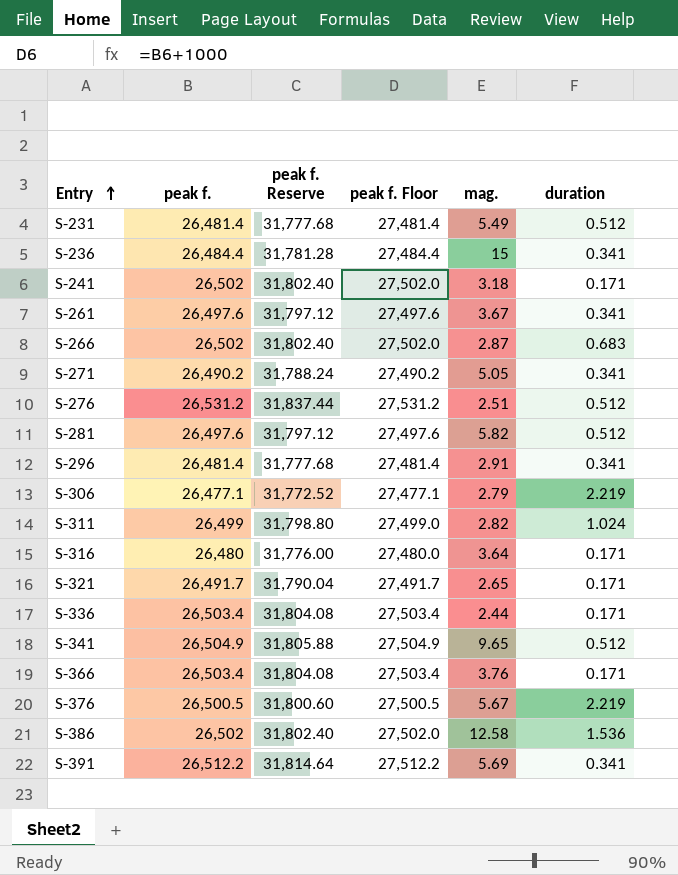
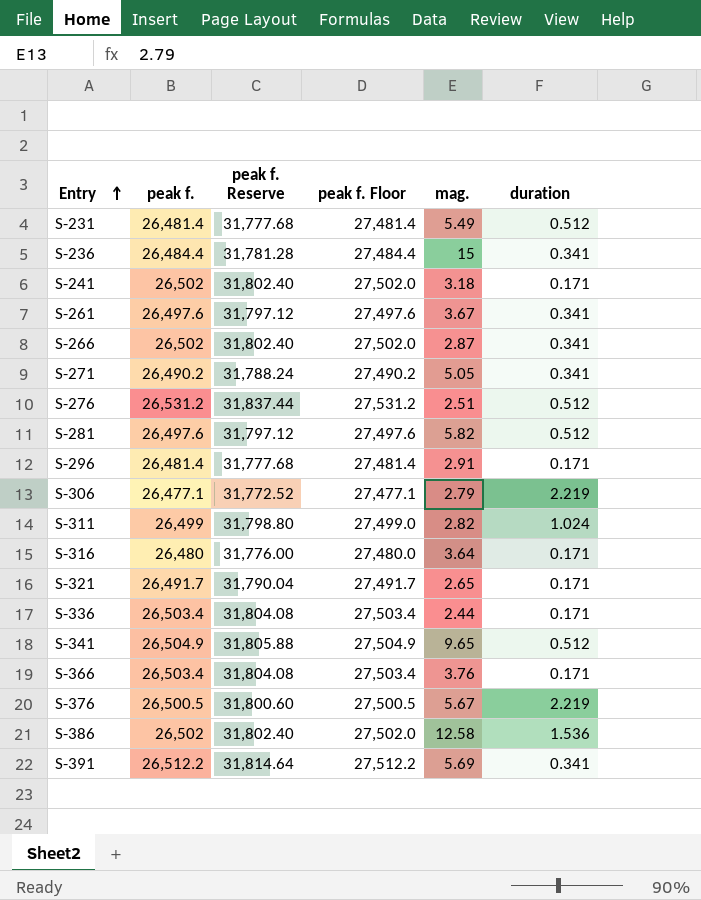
S-266 | duration: 0.683 -> 0.341
S-296 | duration: 0.341 -> 0.171

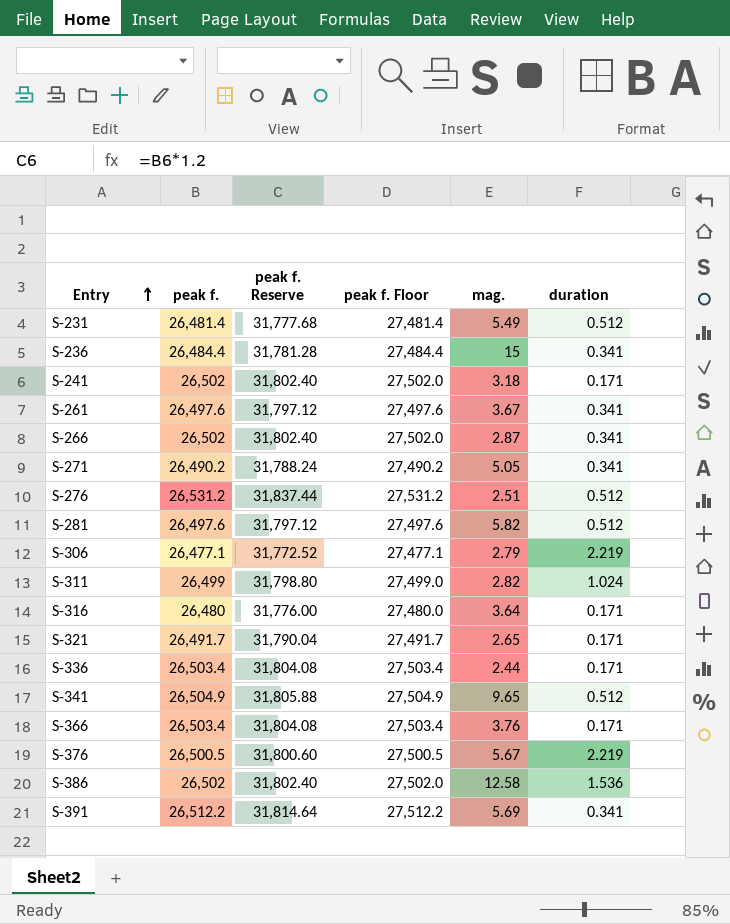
row S-296: 26,481.4 | 31,777.68 | 27,481.4 | 2.91 | 0.171 -> none

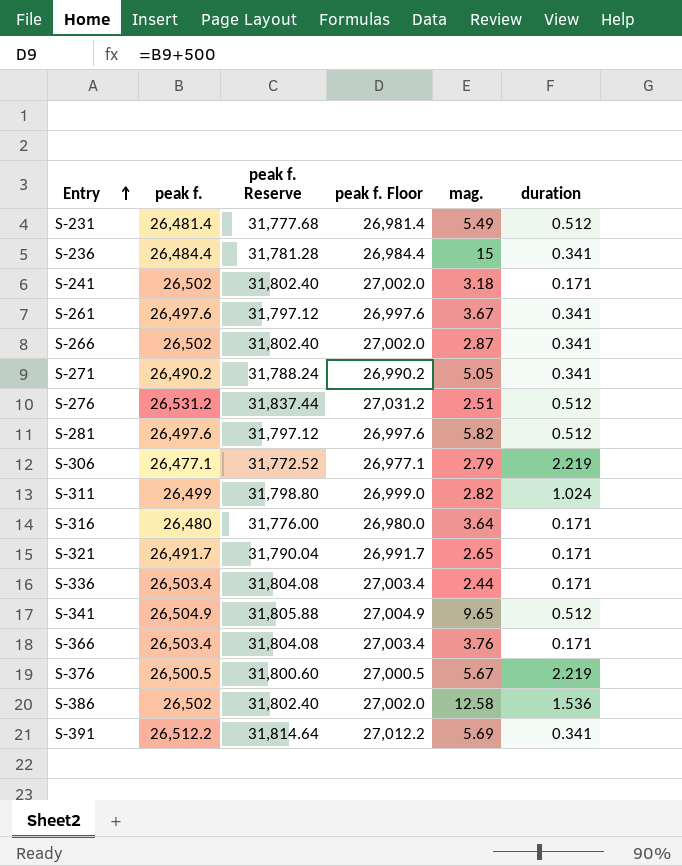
column peak f. Floor | formula: [peak f.] + 1000 -> [peak f.] + 500

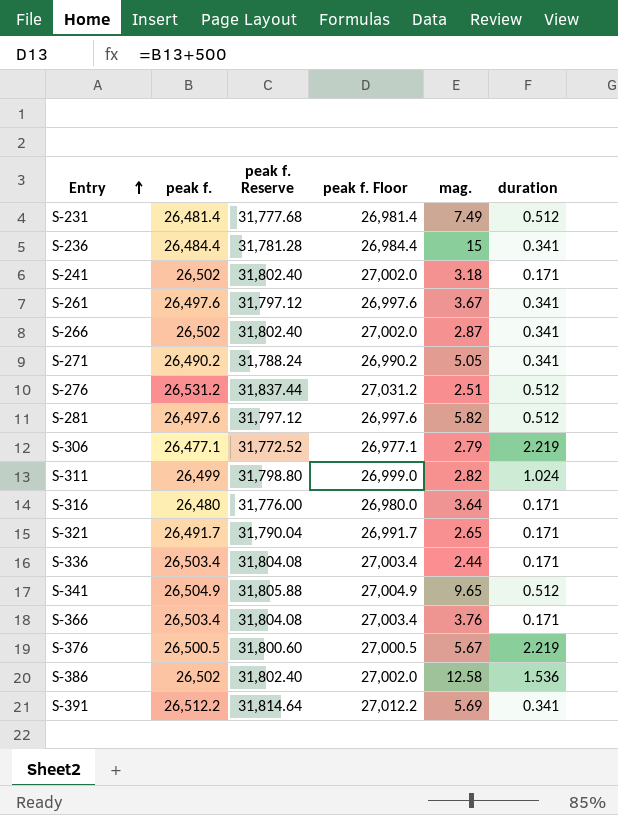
S-231 | mag.: 5.49 -> 7.49

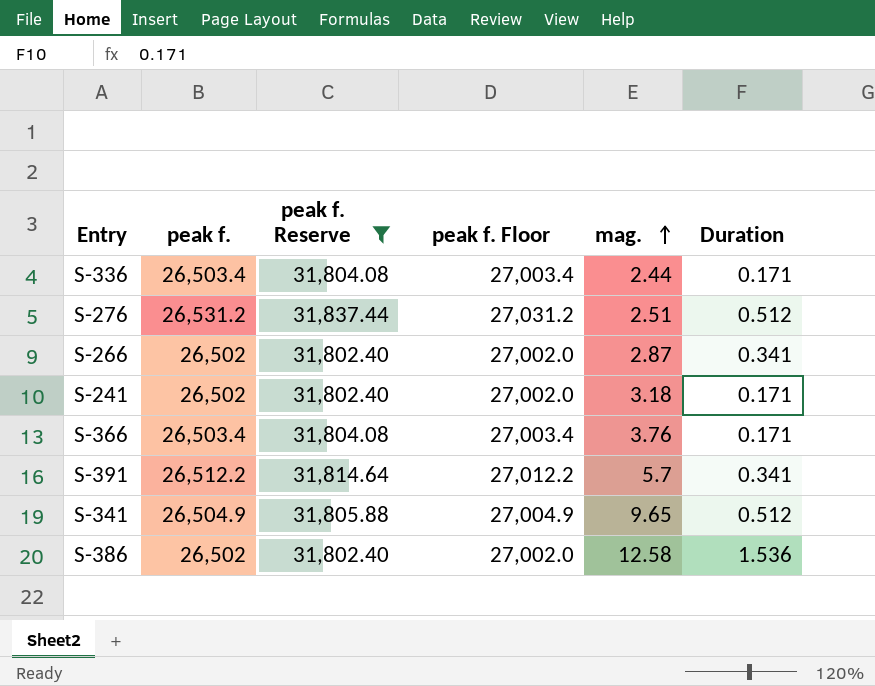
filter: none -> peak f. Reserve >= 31,802.40
row order: Entry ascending -> mag. ascending
column name: duration -> Duration
S-391 | mag.: 5.69 -> 5.7

